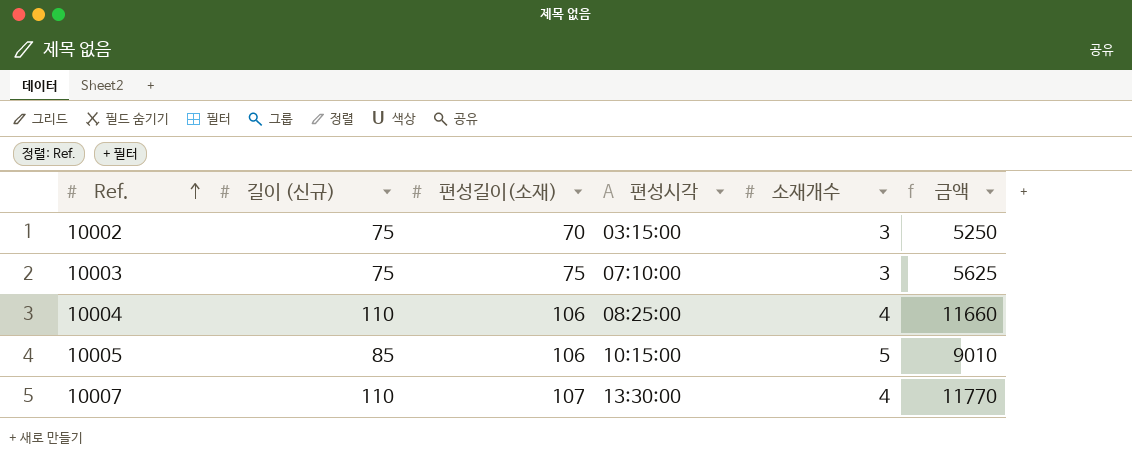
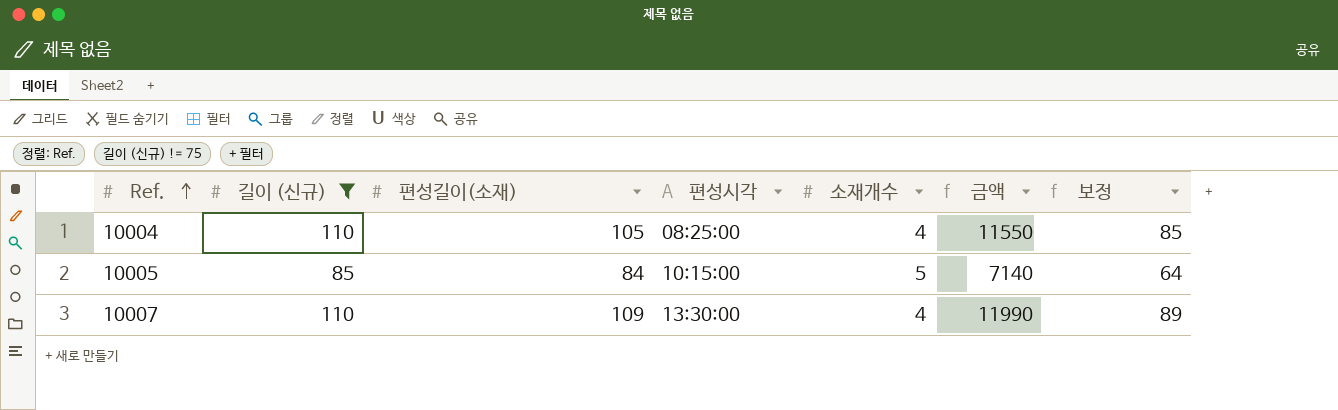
filter: none -> 길이 (신규) != 75
column 보정 | formula: none -> [편성길이(소재)] - 20
10004 | 편성길이(소재): 106 -> 105
10004 | 금액: 11660 -> 11550
10005 | 편성길이(소재): 106 -> 84
10005 | 금액: 9010 -> 7140
10007 | 편성길이(소재): 107 -> 109
10007 | 금액: 11770 -> 11990

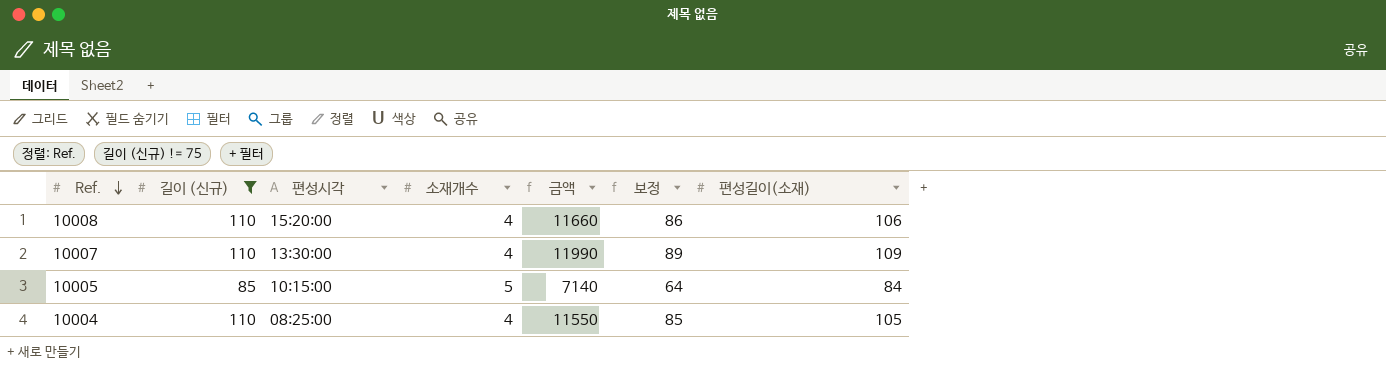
row order: Ref. ascending -> Ref. descending
column 편성길이(소재) | position: 3 -> 7
row 10008: none -> 110 | 15:20:00 | 4 | 11660 | 86 | 106

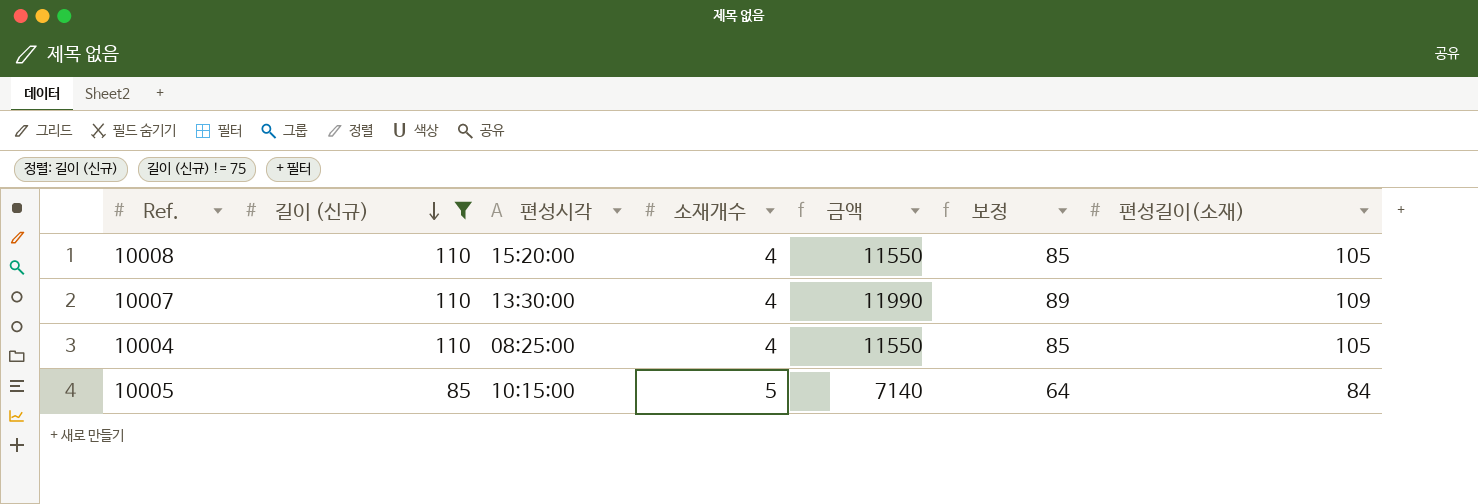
row order: Ref. descending -> 길이 (신규) descending
10008 | 금액: 11660 -> 11550
10008 | 보정: 86 -> 85
10008 | 편성길이(소재): 106 -> 105

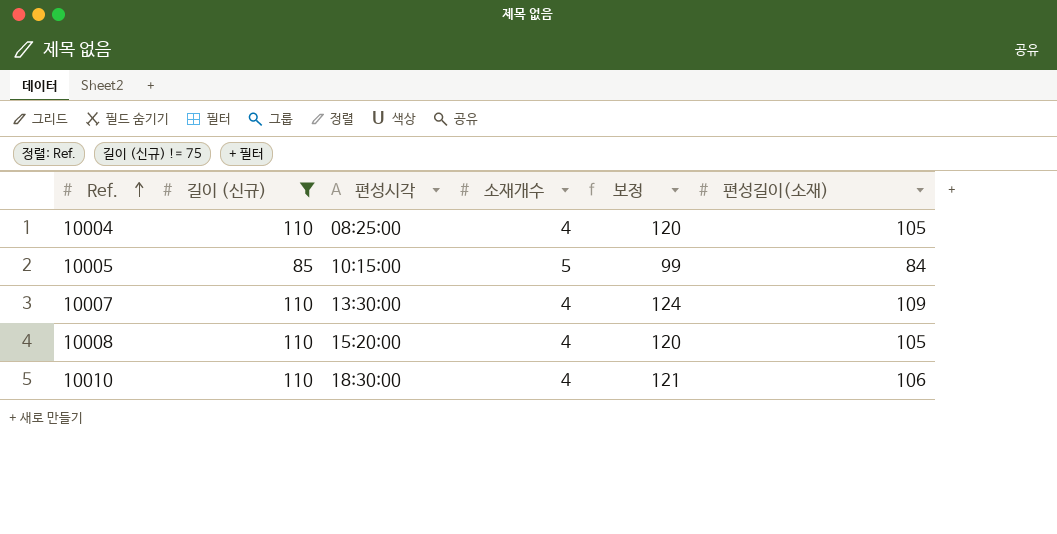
row order: 길이 (신규) descending -> Ref. ascending
column 금액 | formula: [길이 (신규)] * [편성길이(소재)] -> none
column 보정 | formula: [편성길이(소재)] - 20 -> [편성길이(소재)] + 15
row 10010: none -> 110 | 18:30:00 | 4 | 121 | 106

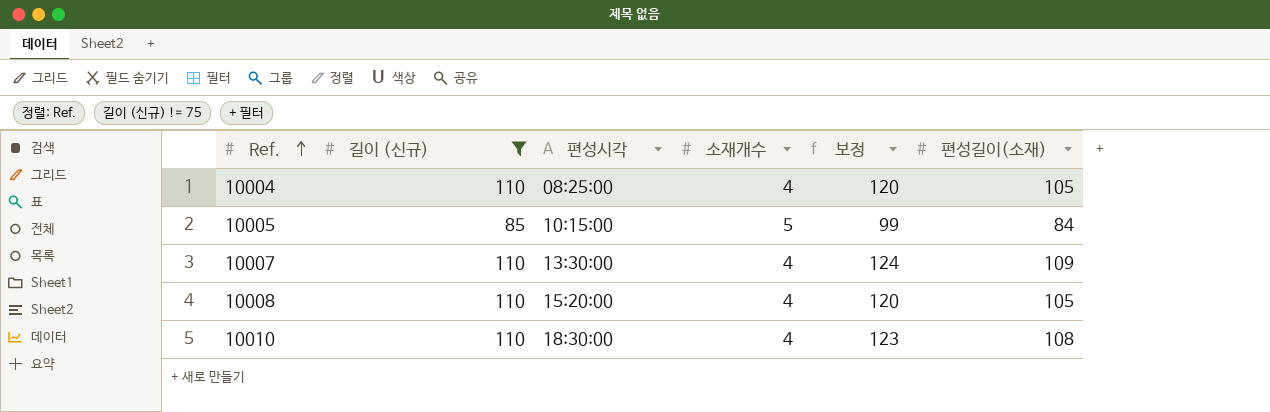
10010 | 보정: 121 -> 123
10010 | 편성길이(소재): 106 -> 108

